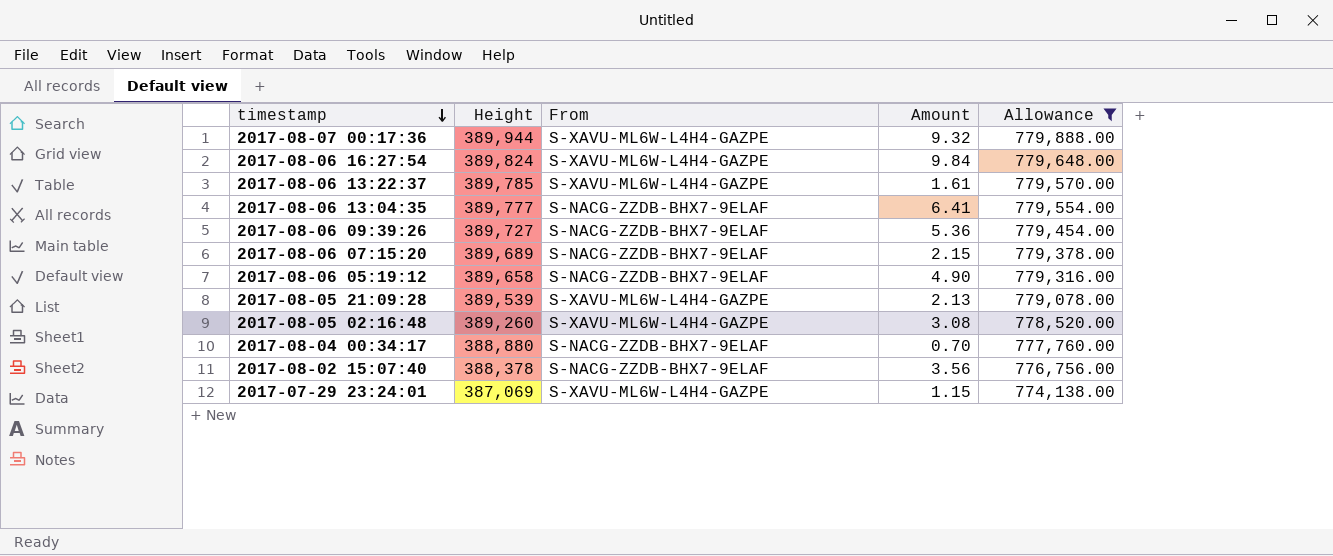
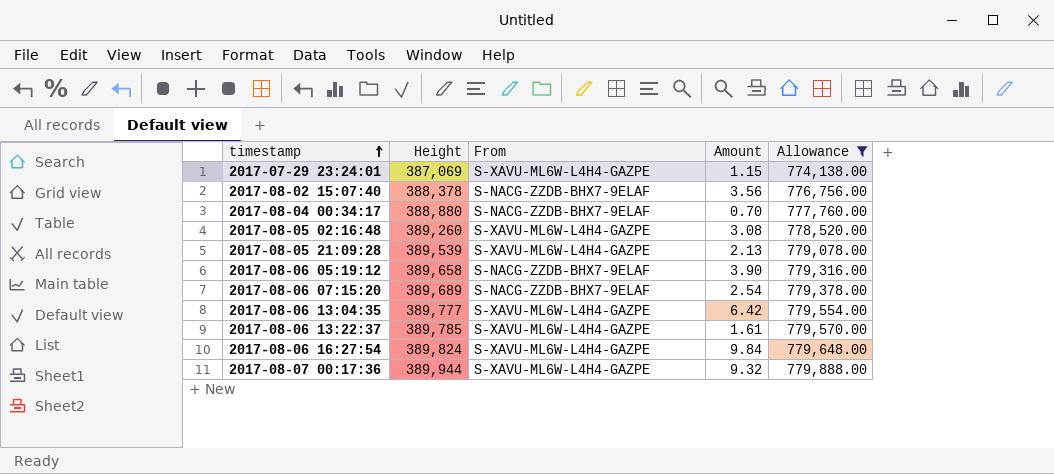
row order: timestamp descending -> timestamp ascending
row 2017-08-06 09:39:26: 389,727 | S-NACG-ZZDB-BHX7-9ELAF | 5.36 | 779,454.00 -> none
2017-08-06 05:19:12 | Amount: 4.90 -> 3.90
2017-08-06 07:15:20 | Amount: 2.15 -> 2.54
2017-08-06 13:04:35 | From: S-NACG-ZZDB-BHX7-9ELAF -> S-XAVU-ML6W-L4H4-GAZPE
2017-08-06 13:04:35 | Amount: 6.41 -> 6.42

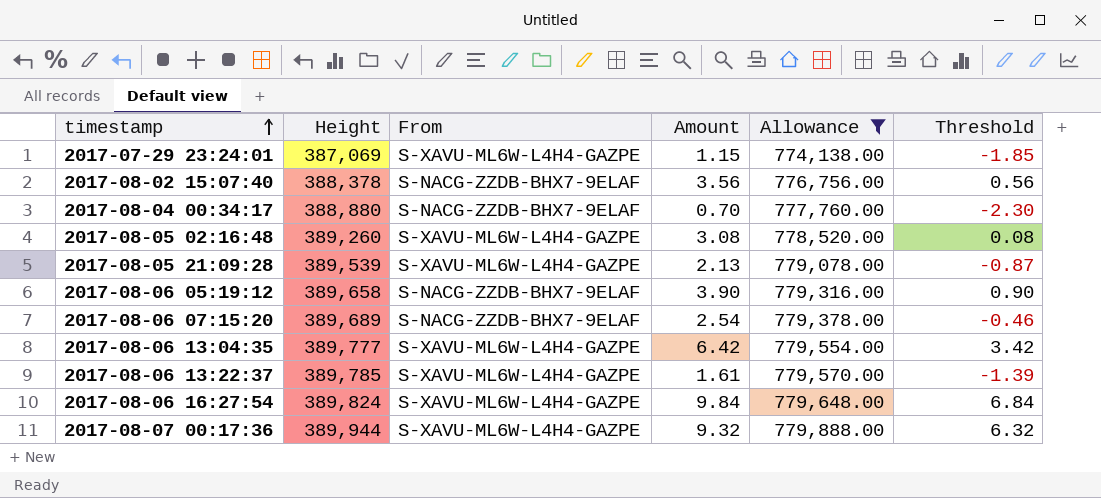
column Threshold | formula: none -> [Amount] - 3

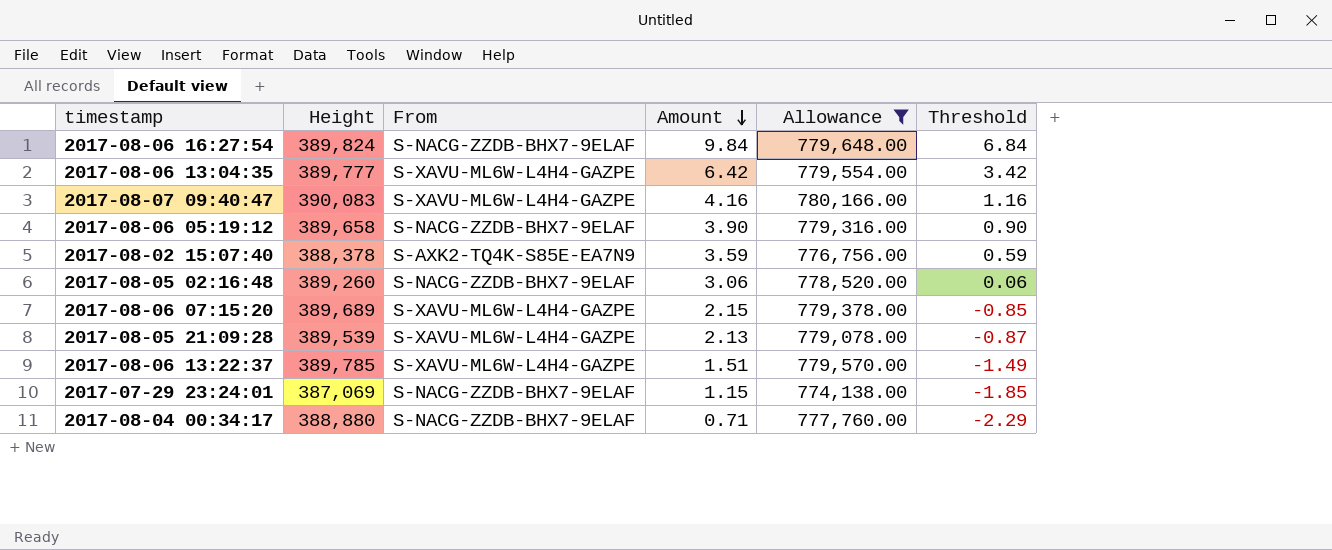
row order: timestamp ascending -> Amount descending
row 2017-08-07 00:17:36: 389,944 | S-XAVU-ML6W-L4H4-GAZPE | 9.32 | 779,888.00 | 6.32 -> none
2017-08-06 16:27:54 | From: S-XAVU-ML6W-L4H4-GAZPE -> S-NACG-ZZDB-BHX7-9ELAF
row 2017-08-07 09:40:47: none -> 390,083 | S-XAVU-ML6W-L4H4-GAZPE | 4.16 | 780,166.00 | 1.16
2017-08-02 15:07:40 | From: S-NACG-ZZDB-BHX7-9ELAF -> S-AXK2-TQ4K-S85E-EA7N9
2017-08-02 15:07:40 | Amount: 3.56 -> 3.59
2017-08-02 15:07:40 | Threshold: 0.56 -> 0.59
2017-08-05 02:16:48 | From: S-XAVU-ML6W-L4H4-GAZPE -> S-NACG-ZZDB-BHX7-9ELAF
2017-08-05 02:16:48 | Amount: 3.08 -> 3.06
2017-08-05 02:16:48 | Threshold: 0.08 -> 0.06
2017-08-06 07:15:20 | From: S-NACG-ZZDB-BHX7-9ELAF -> S-XAVU-ML6W-L4H4-GAZPE
2017-08-06 07:15:20 | Amount: 2.54 -> 2.15
2017-08-06 07:15:20 | Threshold: -0.46 -> -0.85
2017-08-06 13:22:37 | Amount: 1.61 -> 1.51
2017-08-06 13:22:37 | Threshold: -1.39 -> -1.49
2017-07-29 23:24:01 | From: S-XAVU-ML6W-L4H4-GAZPE -> S-NACG-ZZDB-BHX7-9ELAF
2017-08-04 00:34:17 | Amount: 0.70 -> 0.71
2017-08-04 00:34:17 | Threshold: -2.30 -> -2.29

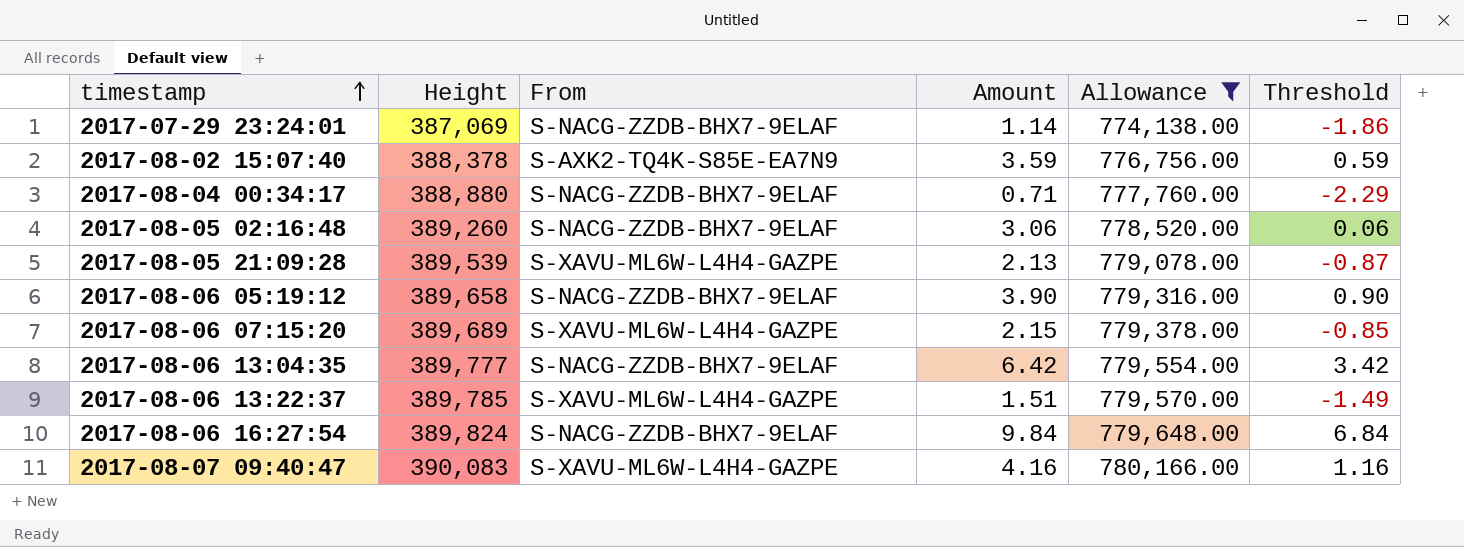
row order: Amount descending -> timestamp ascending
2017-07-29 23:24:01 | Amount: 1.15 -> 1.14
2017-07-29 23:24:01 | Threshold: -1.85 -> -1.86
2017-08-06 13:04:35 | From: S-XAVU-ML6W-L4H4-GAZPE -> S-NACG-ZZDB-BHX7-9ELAF

